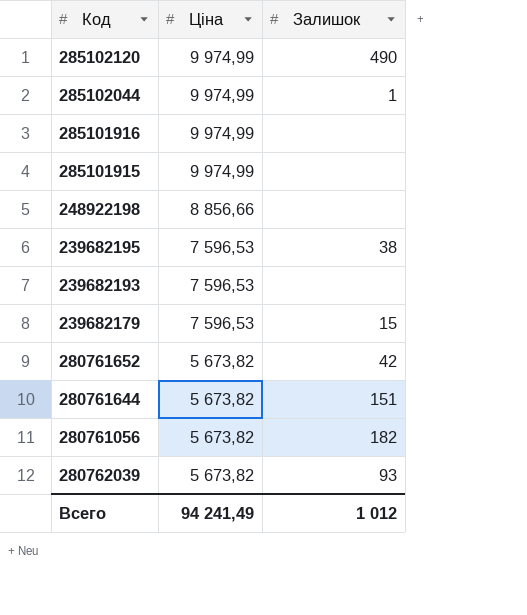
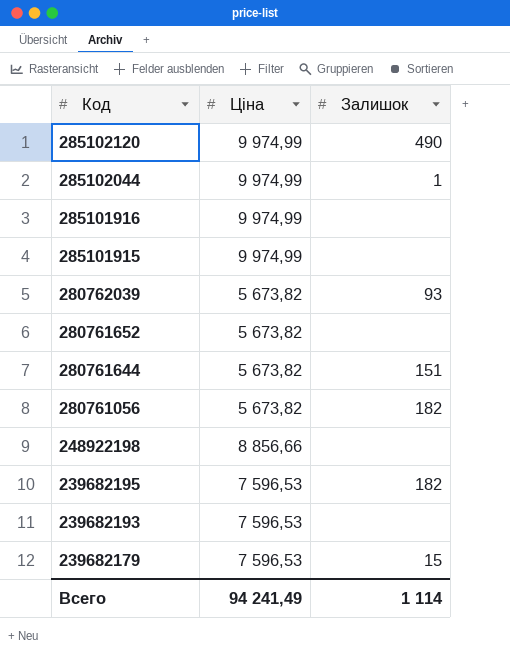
row order: Ціна descending -> Код descending
280761652 | Залишок: 42 -> none
239682195 | Залишок: 38 -> 182
Всего | Залишок: 1 012 -> 1 114

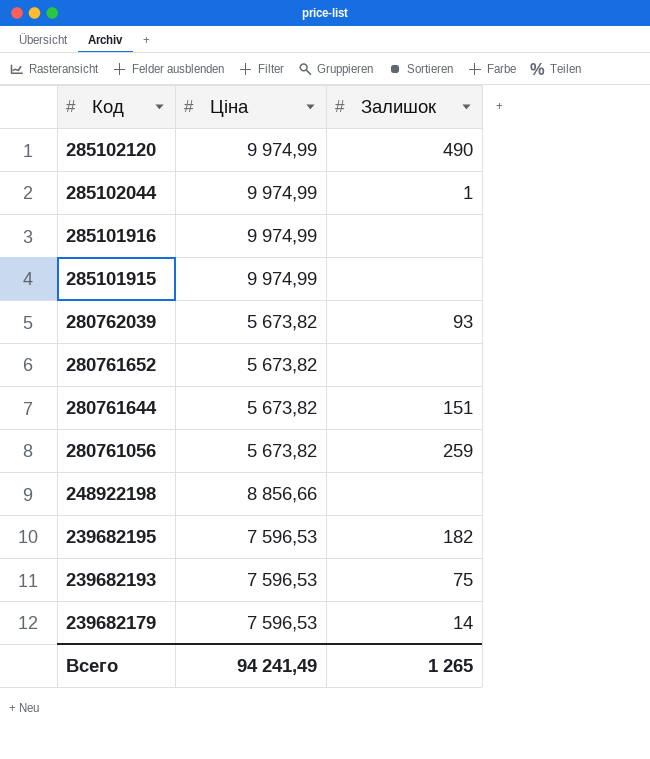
280761056 | Залишок: 182 -> 259
239682193 | Залишок: none -> 75
239682179 | Залишок: 15 -> 14
Всего | Залишок: 1 114 -> 1 265

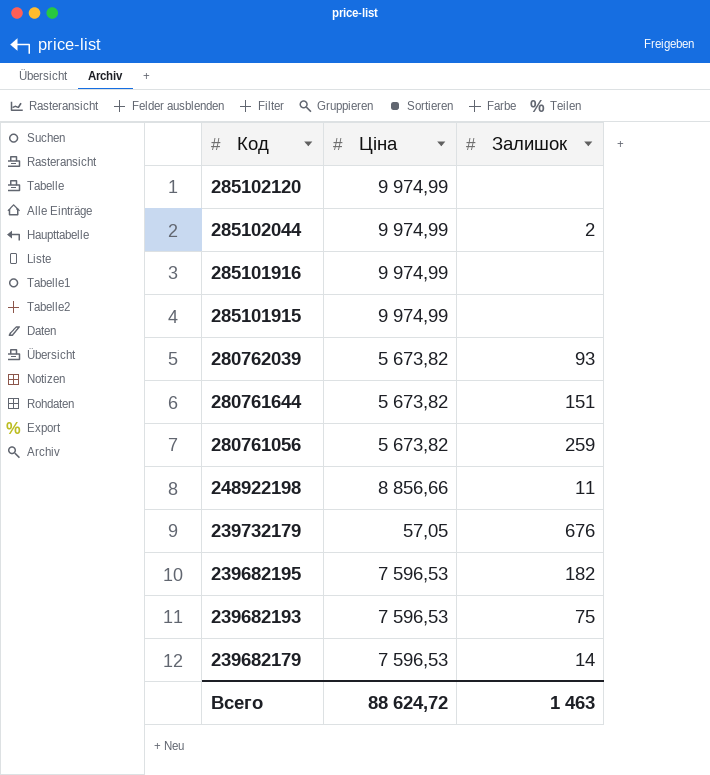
row 280761652: 5 673,82 | none -> none
285102120 | Залишок: 490 -> none
285102044 | Залишок: 1 -> 2
248922198 | Залишок: none -> 11
row 239732179: none -> 57,05 | 676
Всего | Ціна: 94 241,49 -> 88 624,72
Всего | Залишок: 1 265 -> 1 463

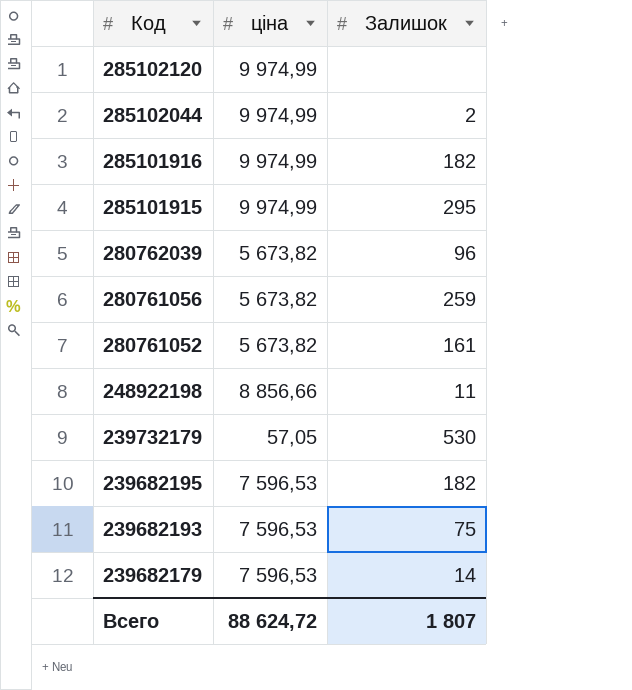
column name: Ціна -> ціна
row 280761644: 5 673,82 | 151 -> none
285101916 | Залишок: none -> 182
285101915 | Залишок: none -> 295
280762039 | Залишок: 93 -> 96
row 280761052: none -> 5 673,82 | 161
239732179 | Залишок: 676 -> 530
Всего | Залишок: 1 463 -> 1 807

